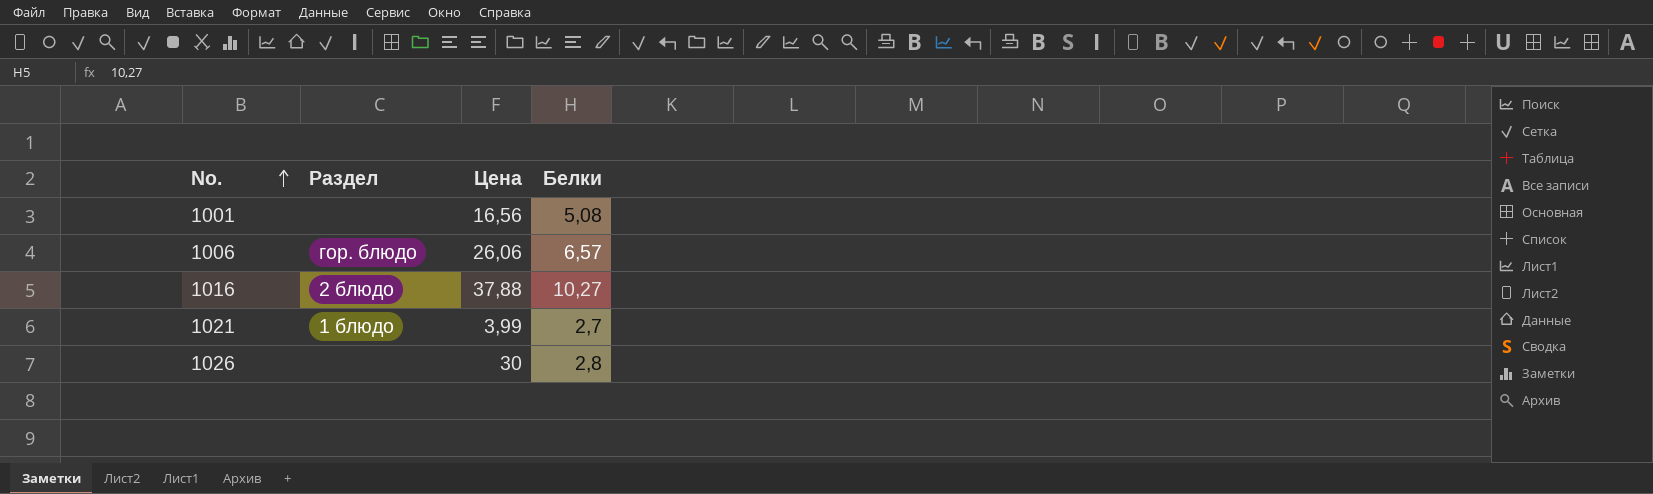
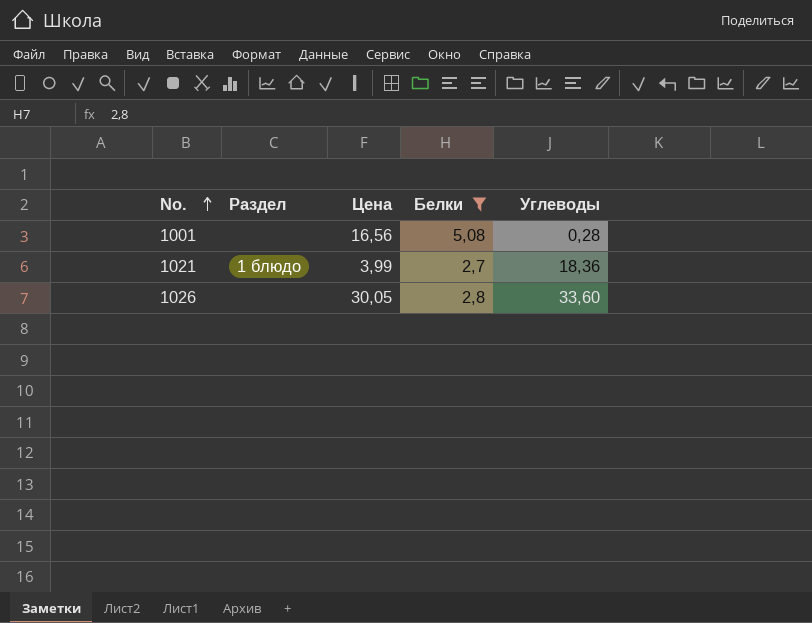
filter: none -> Белки <= 5,08
column Углеводы | position: none -> 5
1026 | Цена: 30 -> 30,05

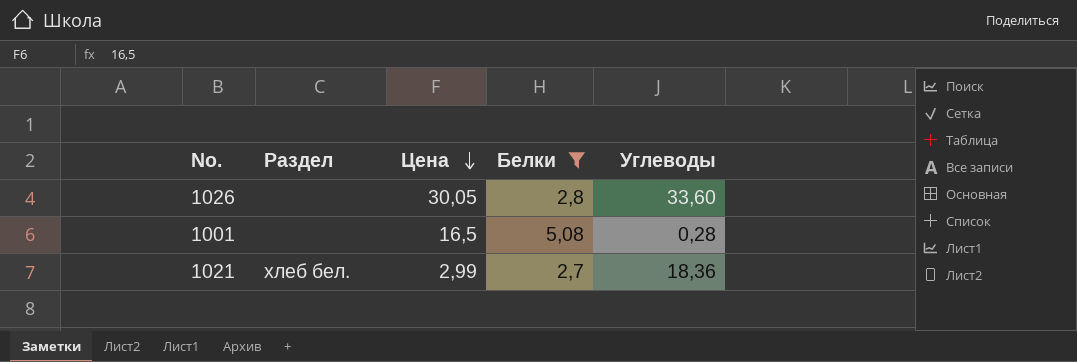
row order: No. ascending -> Цена descending
1001 | Цена: 16,56 -> 16,5
1021 | Раздел: 1 блюдо -> хлеб бел.
1021 | Цена: 3,99 -> 2,99

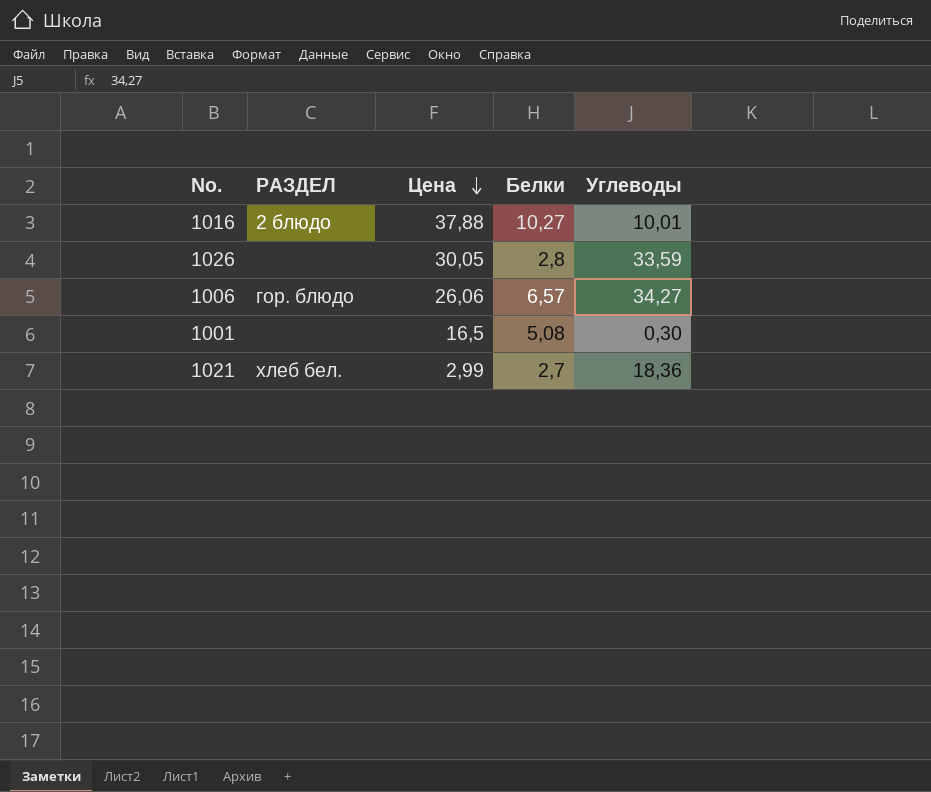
filter: Белки <= 5,08 -> none
column name: Раздел -> РАЗДЕЛ
1026 | Углеводы: 33,60 -> 33,59
1001 | Углеводы: 0,28 -> 0,30

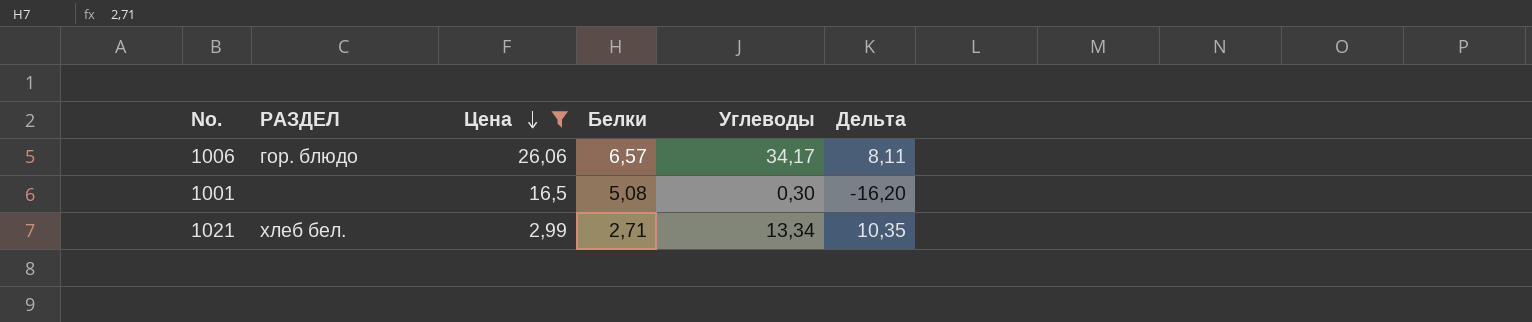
filter: none -> Цена <= 26,06
column Дельта | formula: none -> [Углеводы] - [Цена]
1006 | Углеводы: 34,27 -> 34,17
1021 | Белки: 2,7 -> 2,71
1021 | Углеводы: 18,36 -> 13,34

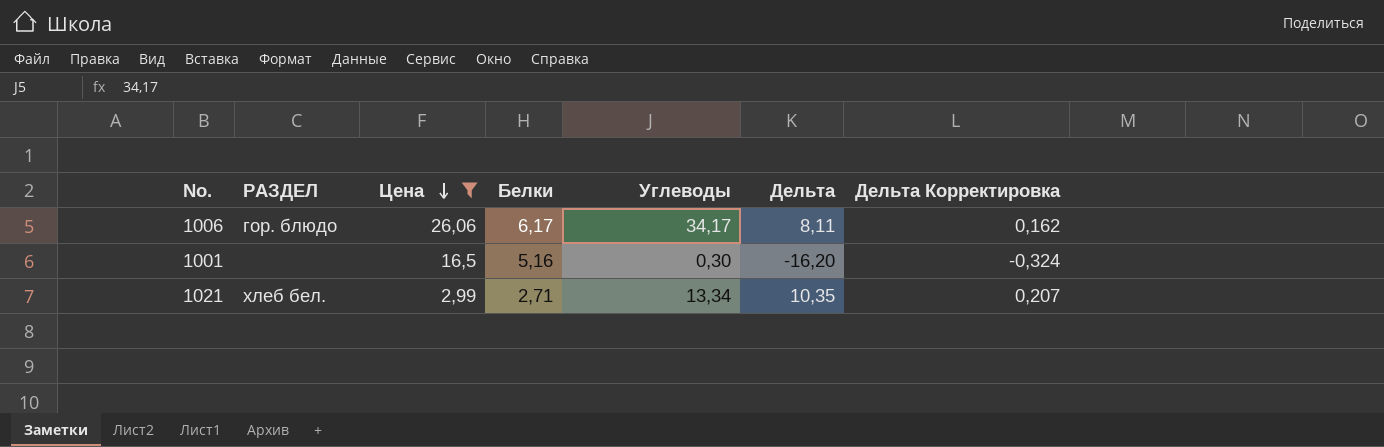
column Дельта Корректировка | formula: none -> [Дельта] * 0,02
1006 | Белки: 6,57 -> 6,17
1001 | Белки: 5,08 -> 5,16

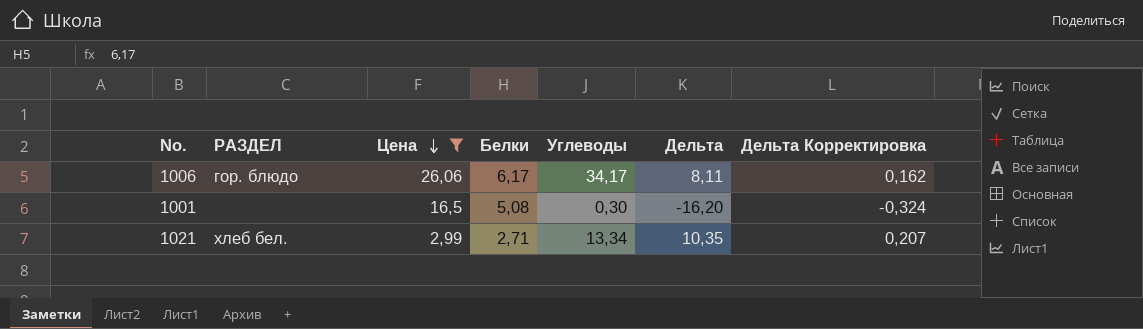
1001 | Белки: 5,16 -> 5,08

